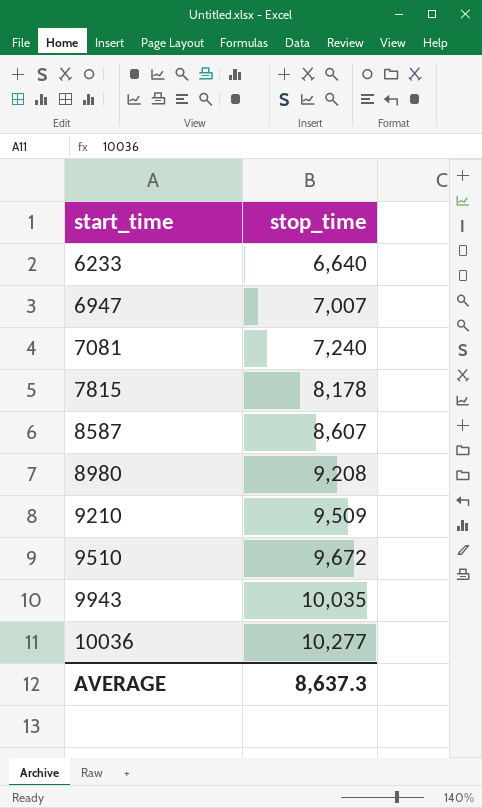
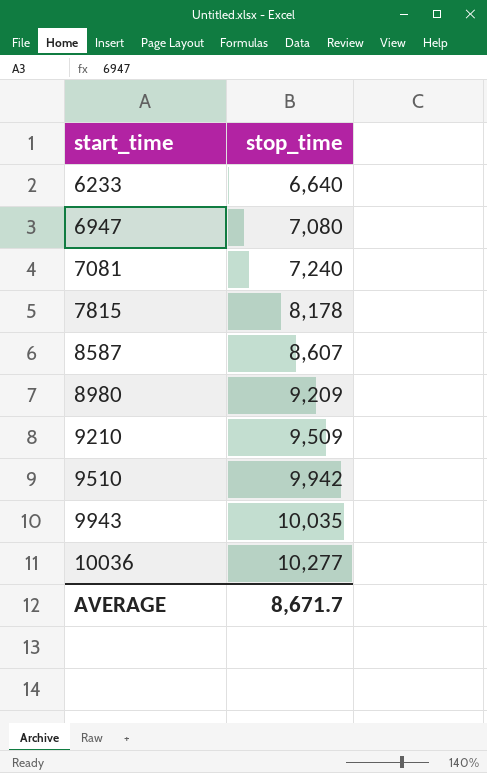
6947 | stop_time: 7,007 -> 7,080
8980 | stop_time: 9,208 -> 9,209
9510 | stop_time: 9,672 -> 9,942
AVERAGE | stop_time: 8,637.3 -> 8,671.7

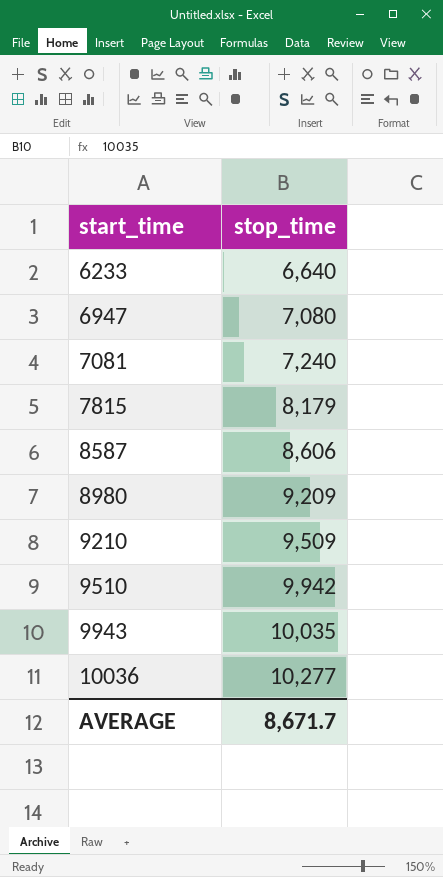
7815 | stop_time: 8,178 -> 8,179
8587 | stop_time: 8,607 -> 8,606

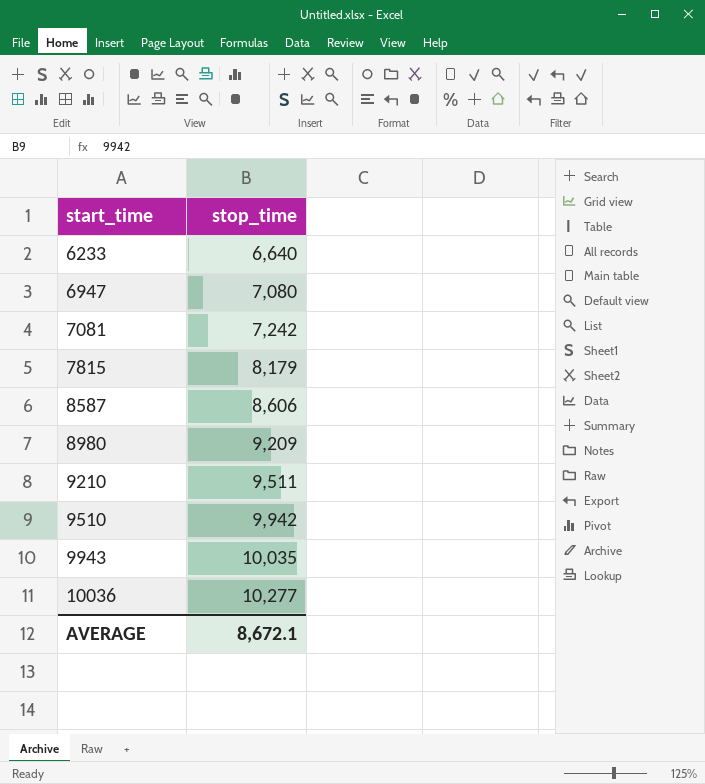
7081 | stop_time: 7,240 -> 7,242
9210 | stop_time: 9,509 -> 9,511
AVERAGE | stop_time: 8,671.7 -> 8,672.1

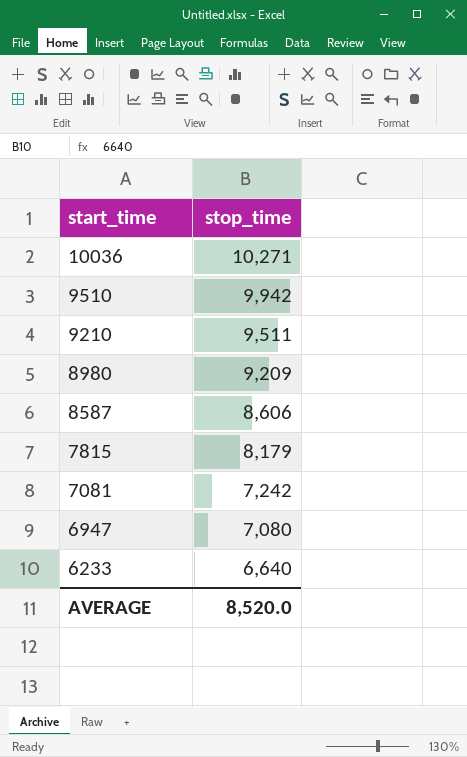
row order: start_time ascending -> start_time descending
row 9943: 10,035 -> none
10036 | stop_time: 10,277 -> 10,271
AVERAGE | stop_time: 8,672.1 -> 8,520.0

